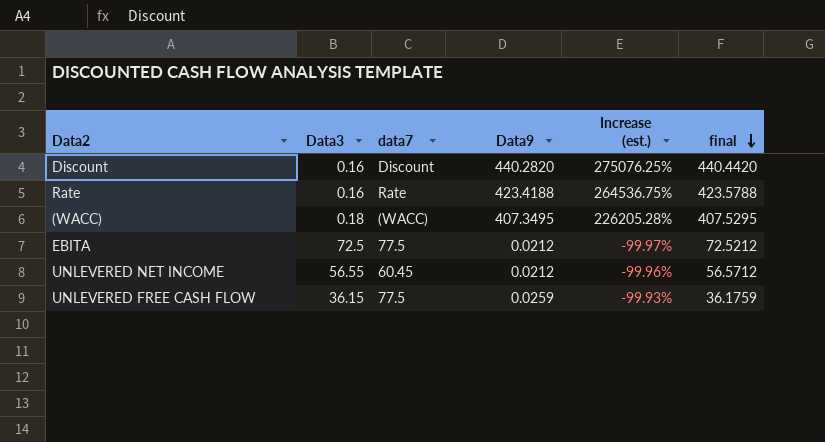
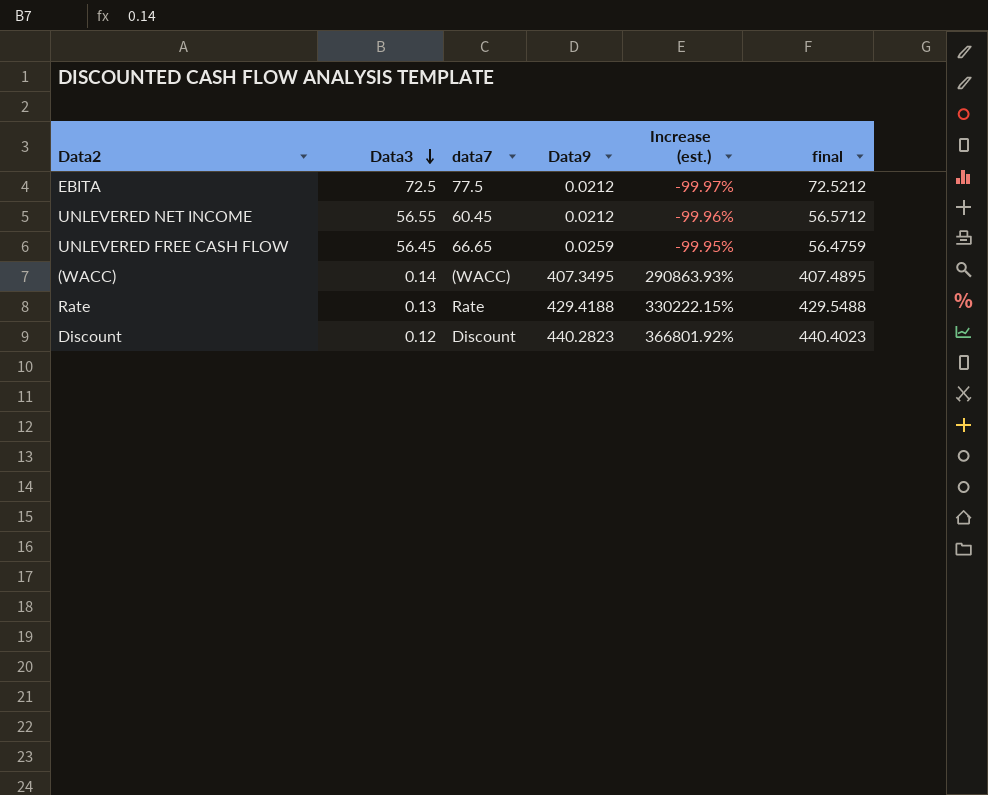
row order: final descending -> Data3 descending
UNLEVERED FREE CASH FLOW | Data3: 36.15 -> 56.45
UNLEVERED FREE CASH FLOW | data7: 77.5 -> 66.65
UNLEVERED FREE CASH FLOW | Increase (est.): -99.93% -> -99.95%
UNLEVERED FREE CASH FLOW | final: 36.1759 -> 56.4759
(WACC) | Data3: 0.18 -> 0.14
(WACC) | Increase (est.): 226205.28% -> 290863.93%
(WACC) | final: 407.5295 -> 407.4895
Rate | Data3: 0.16 -> 0.13
Rate | Data9: 423.4188 -> 429.4188
Rate | Increase (est.): 264536.75% -> 330222.15%
Rate | final: 423.5788 -> 429.5488
Discount | Data3: 0.16 -> 0.12
Discount | Data9: 440.2820 -> 440.2823
Discount | Increase (est.): 275076.25% -> 366801.92%
Discount | final: 440.4420 -> 440.4023

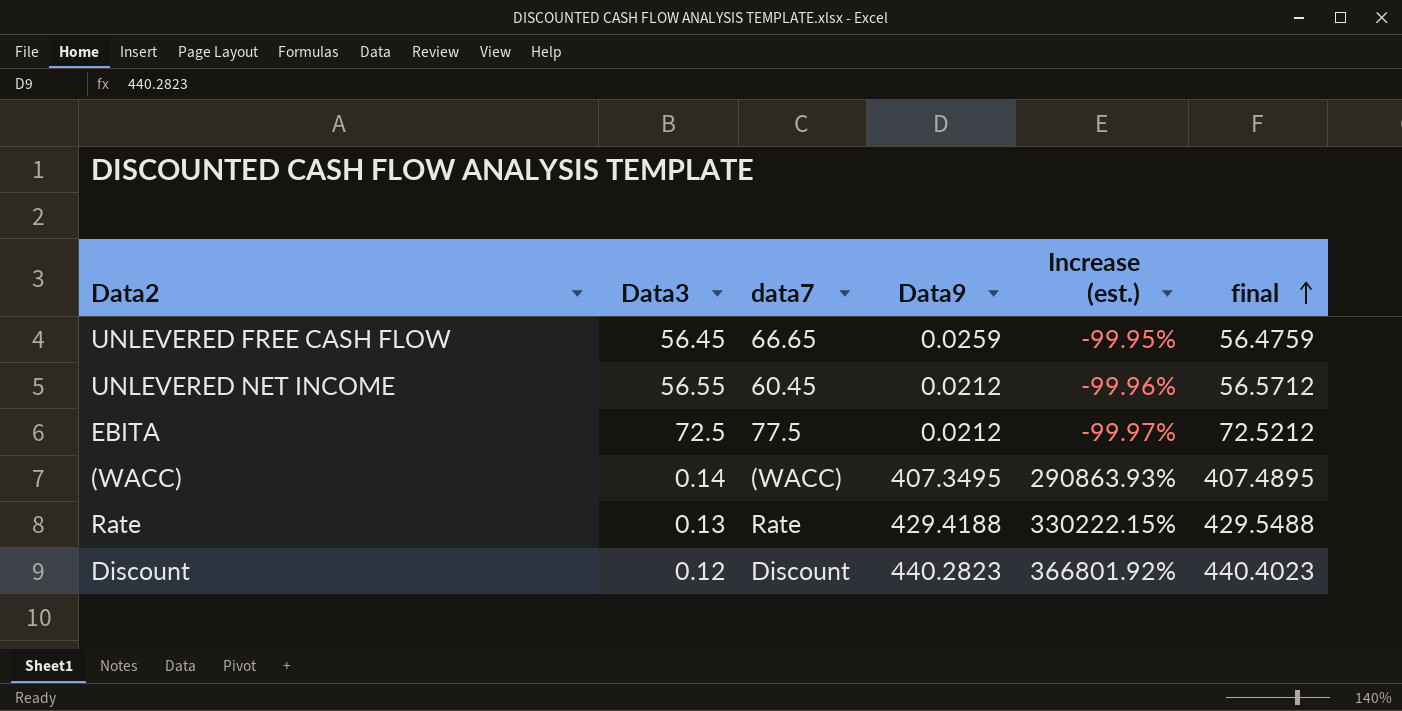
row order: Data3 descending -> final ascending

